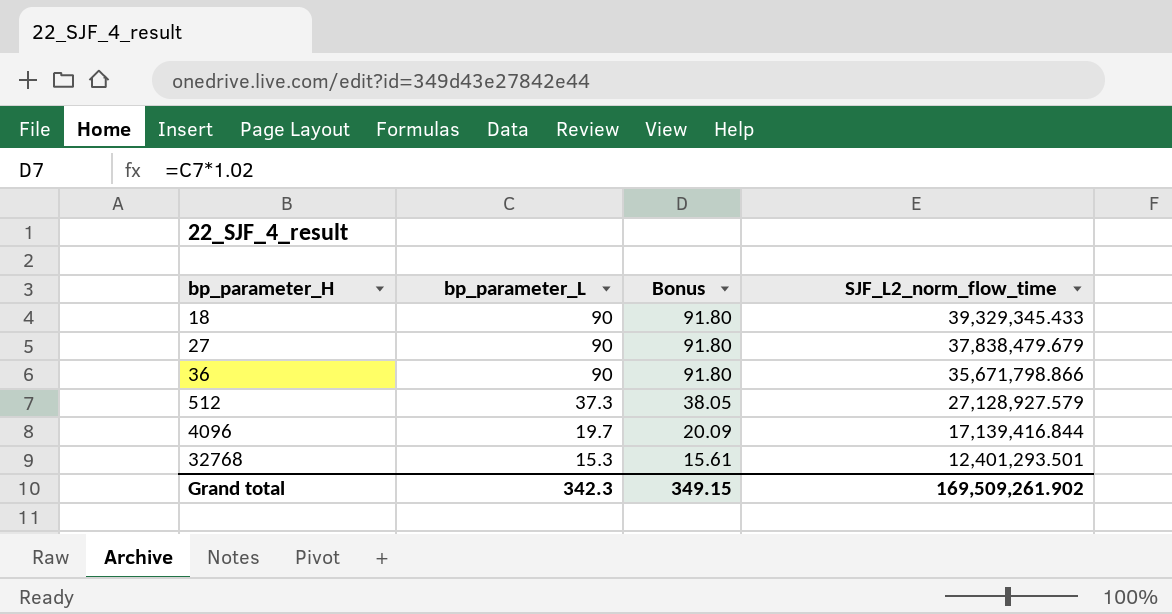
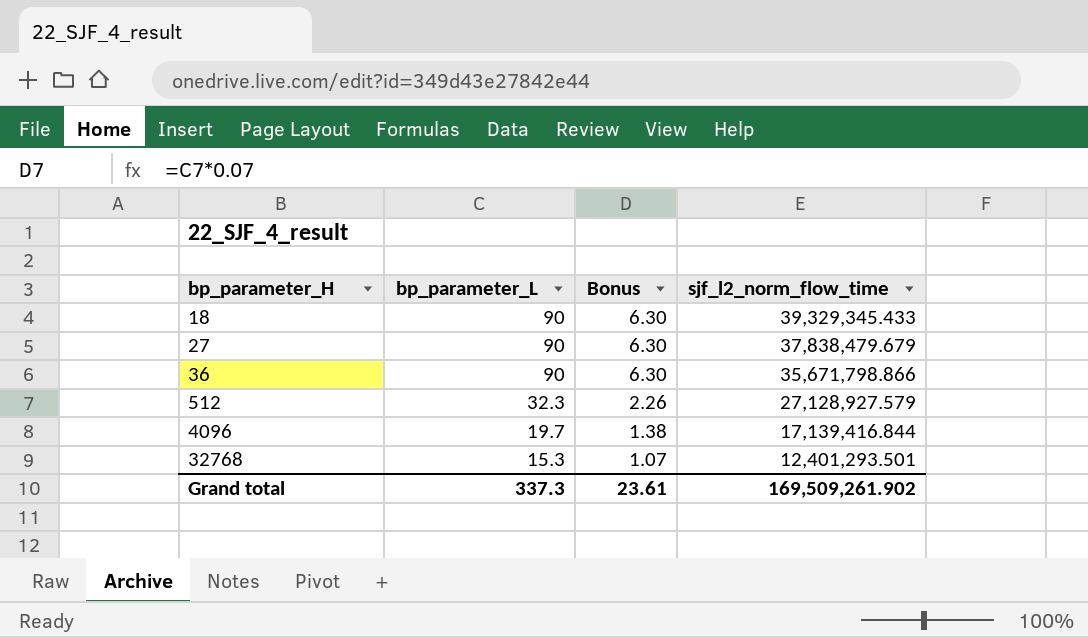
column Bonus | formula: [bp_parameter_L] * 1.02 -> [bp_parameter_L] * 0.07
column name: SJF_L2_norm_flow_time -> sjf_l2_norm_flow_time
512 | bp_parameter_L: 37.3 -> 32.3
Grand total | bp_parameter_L: 342.3 -> 337.3
Grand total | Bonus: 349.15 -> 23.61

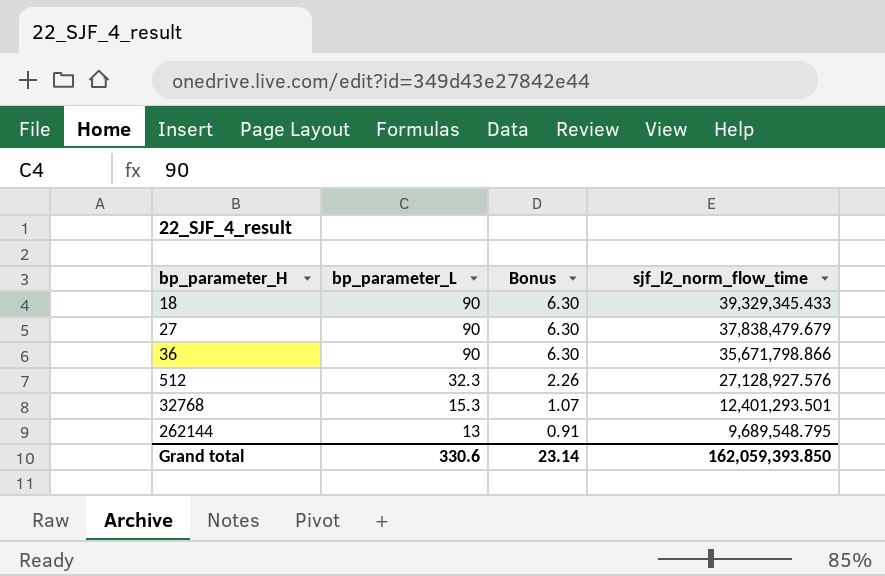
row 4096: 19.7 | 1.38 | 17,139,416.844 -> none
512 | sjf_l2_norm_flow_time: 27,128,927.579 -> 27,128,927.576
row 262144: none -> 13 | 0.91 | 9,689,548.795
Grand total | bp_parameter_L: 337.3 -> 330.6
Grand total | Bonus: 23.61 -> 23.14
Grand total | sjf_l2_norm_flow_time: 169,509,261.902 -> 162,059,393.850

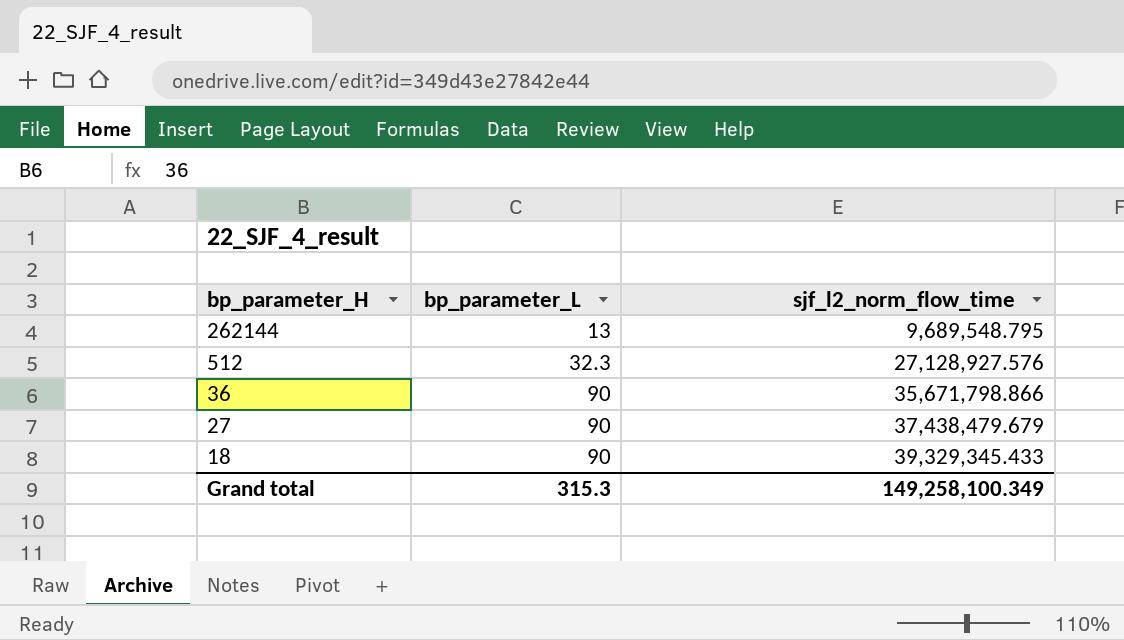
row order: bp_parameter_H ascending -> bp_parameter_H descending
column Bonus | formula: [bp_parameter_L] * 0.07 -> none
row 32768: 15.3 | 1.07 | 12,401,293.501 -> none
27 | sjf_l2_norm_flow_time: 37,838,479.679 -> 37,438,479.679
Grand total | bp_parameter_L: 330.6 -> 315.3
Grand total | sjf_l2_norm_flow_time: 162,059,393.850 -> 149,258,100.349

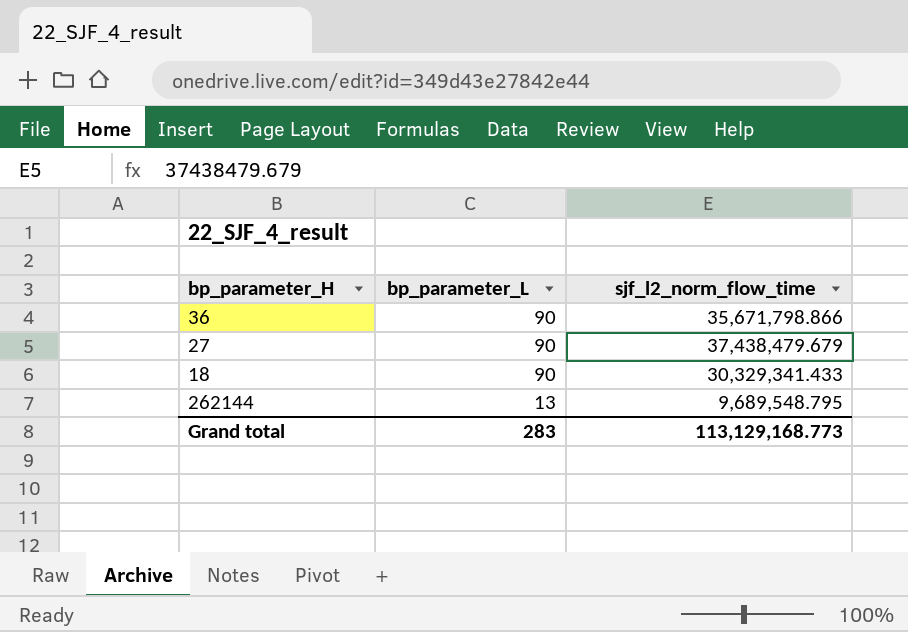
row order: bp_parameter_H descending -> bp_parameter_L descending
row 512: 32.3 | 27,128,927.576 -> none
18 | sjf_l2_norm_flow_time: 39,329,345.433 -> 30,329,341.433
Grand total | bp_parameter_L: 315.3 -> 283
Grand total | sjf_l2_norm_flow_time: 149,258,100.349 -> 113,129,168.773

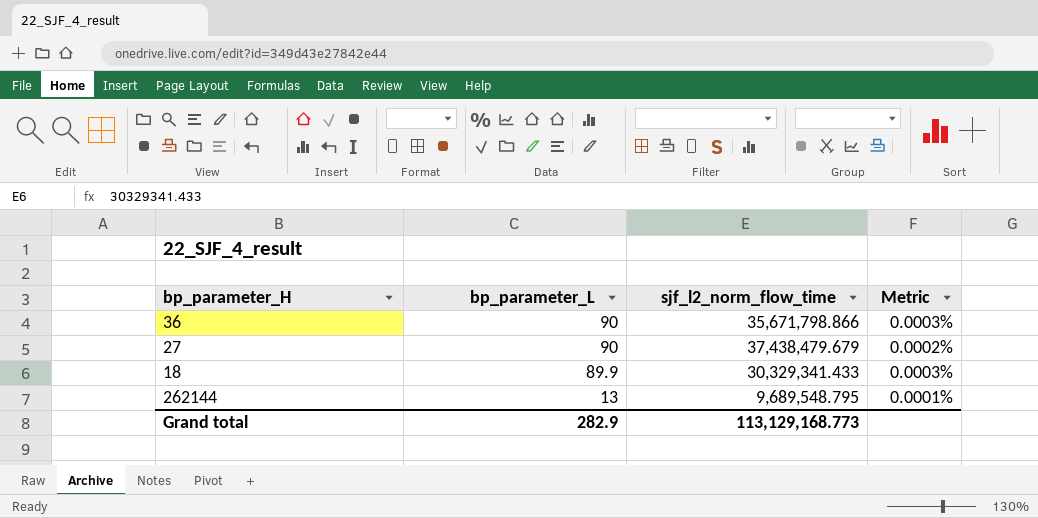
column Metric | formula: none -> [bp_parameter_L] / [sjf_l2_norm_flow_time]
18 | bp_parameter_L: 90 -> 89.9
Grand total | bp_parameter_L: 283 -> 282.9

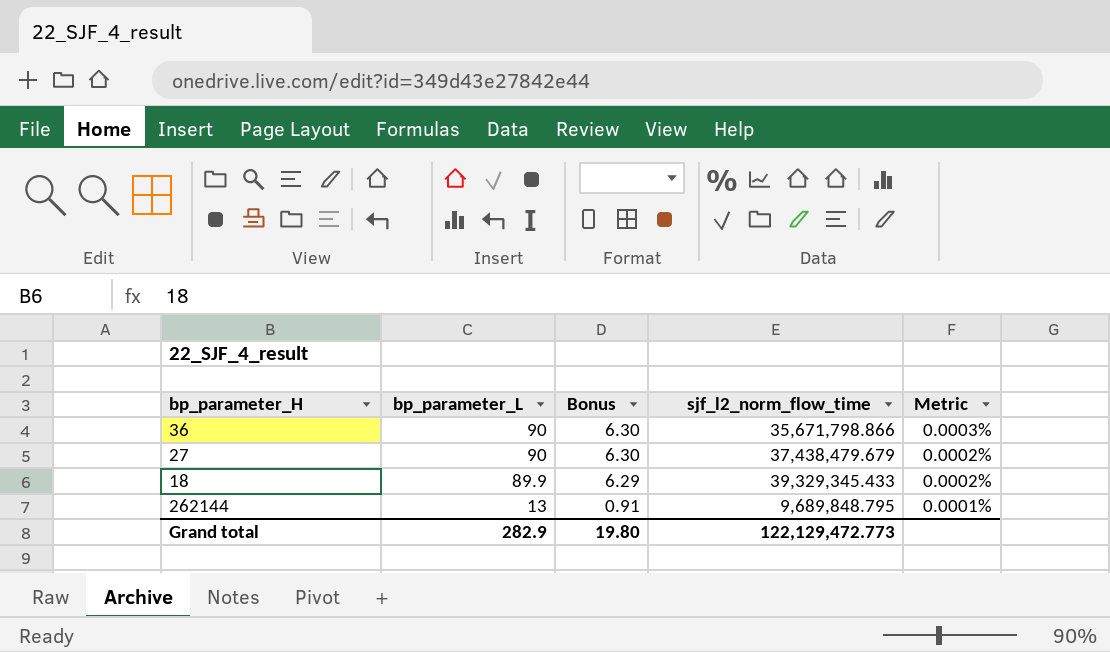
column Bonus | formula: none -> [bp_parameter_L] * 0.07
18 | sjf_l2_norm_flow_time: 30,329,341.433 -> 39,329,345.433
18 | Metric: 0.0003% -> 0.0002%
262144 | sjf_l2_norm_flow_time: 9,689,548.795 -> 9,689,848.795
Grand total | sjf_l2_norm_flow_time: 113,129,168.773 -> 122,129,472.773

